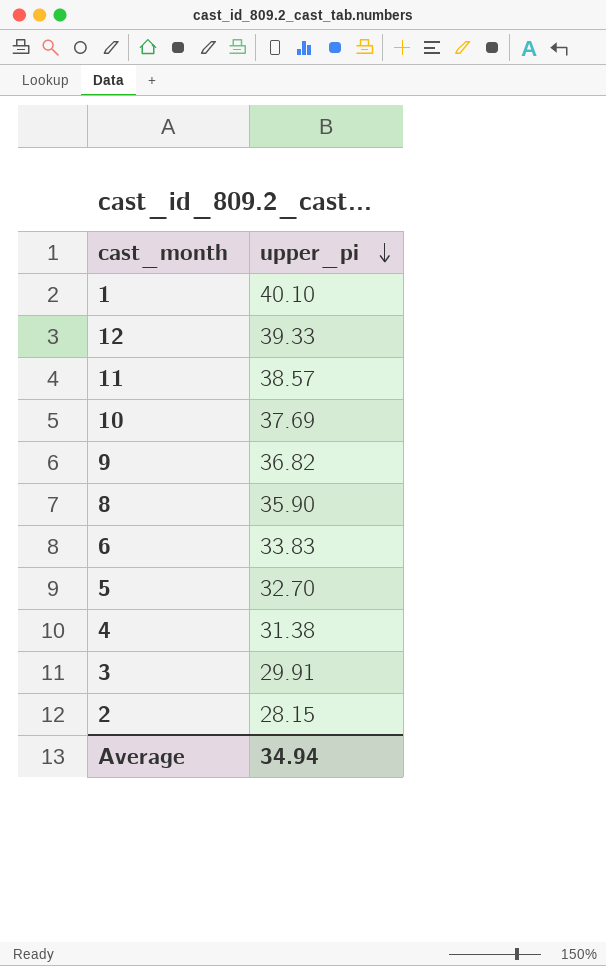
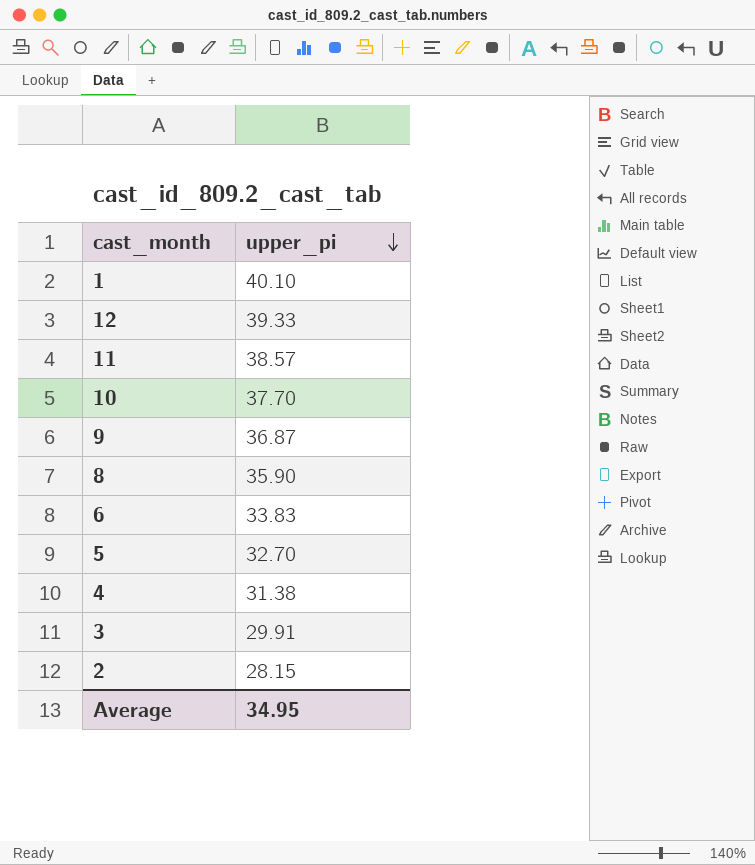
10 | upper_pi: 37.69 -> 37.70
9 | upper_pi: 36.82 -> 36.87
Average | upper_pi: 34.94 -> 34.95

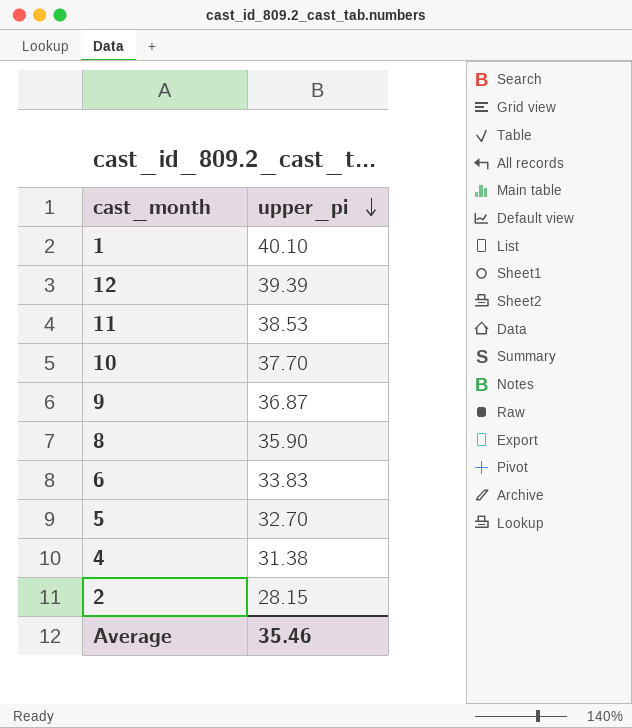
row 3: 29.91 -> none
12 | upper_pi: 39.33 -> 39.39
11 | upper_pi: 38.57 -> 38.53
Average | upper_pi: 34.95 -> 35.46

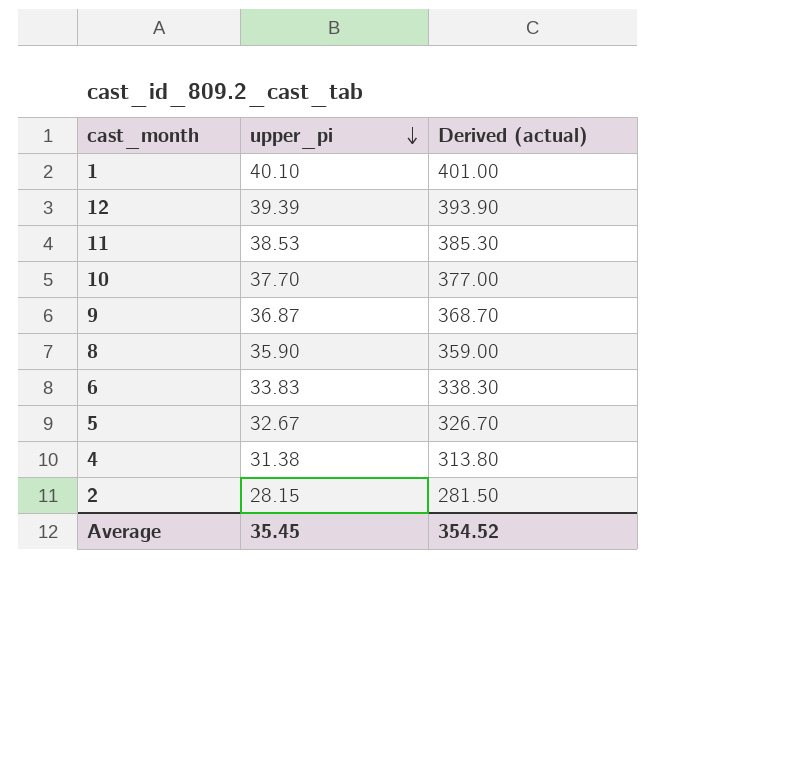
column Derived (actual) | formula: none -> [upper_pi] * 10
5 | upper_pi: 32.70 -> 32.67
Average | upper_pi: 35.46 -> 35.45

